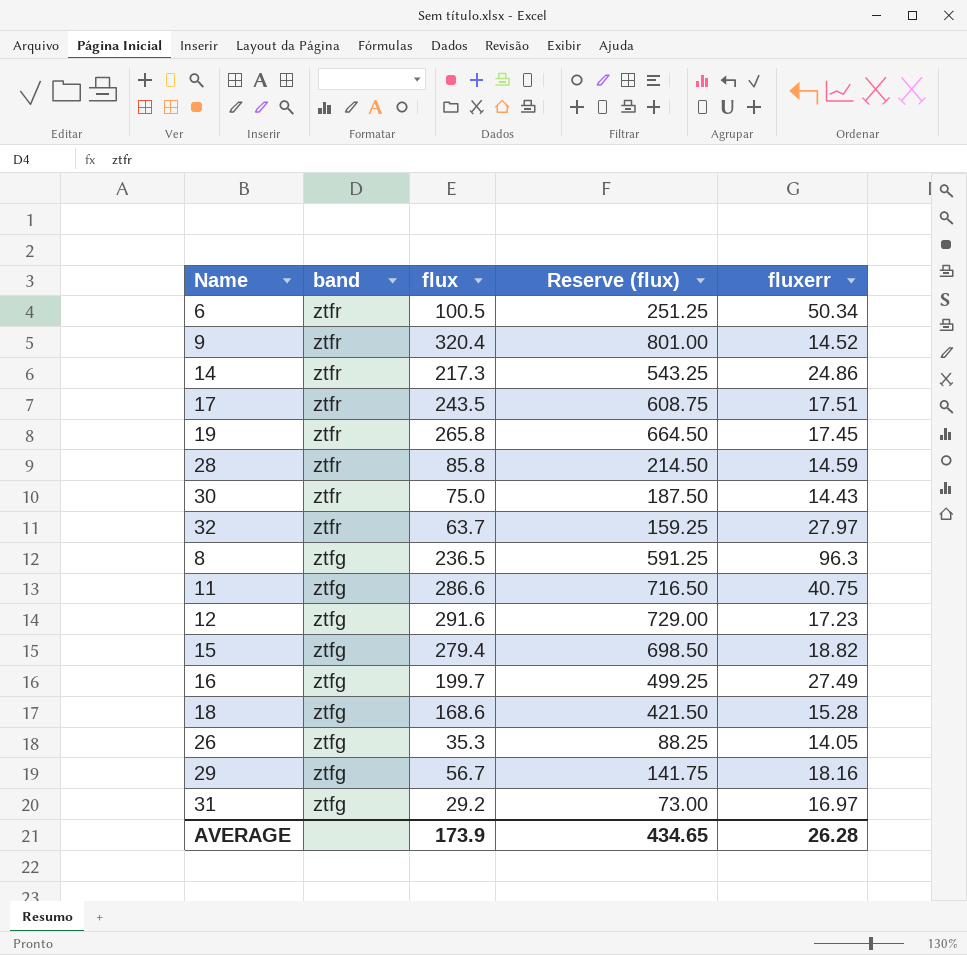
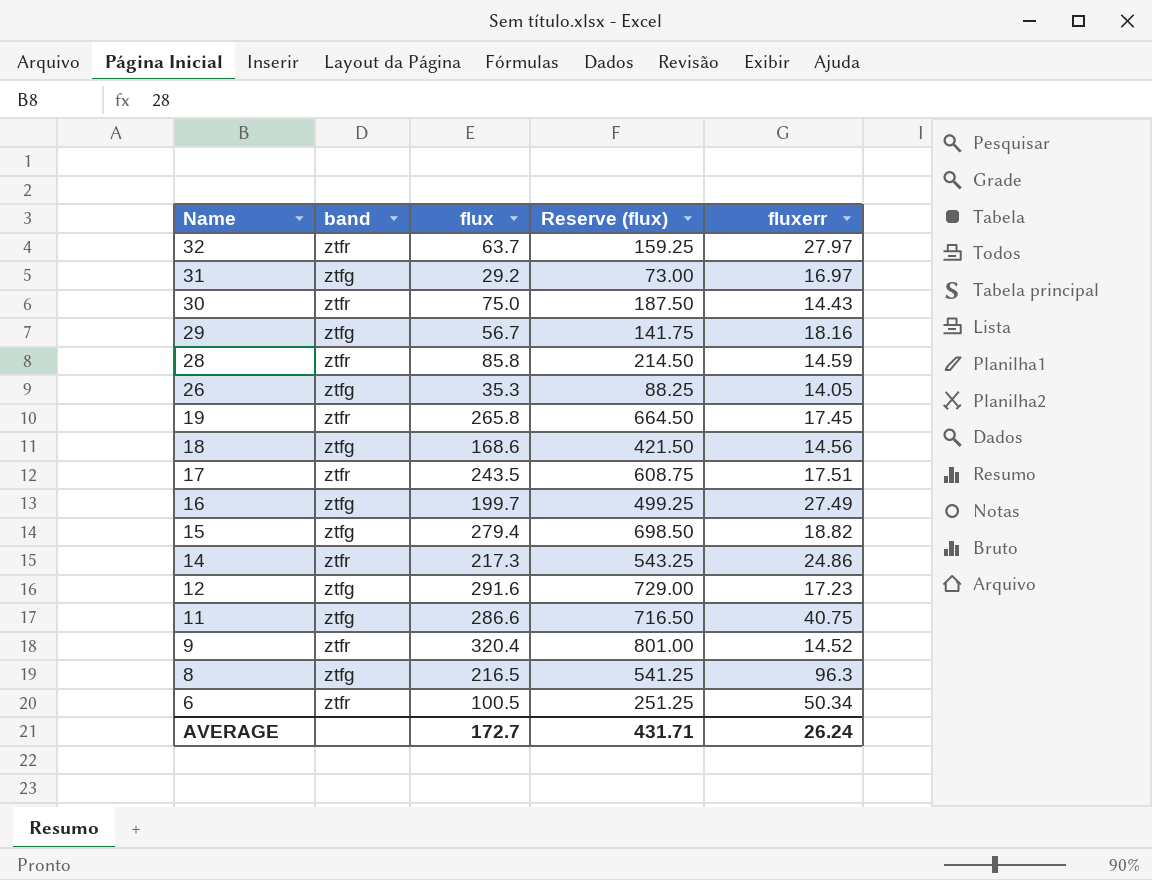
row order: band descending -> Name descending
18 | fluxerr: 15.28 -> 14.56
8 | flux: 236.5 -> 216.5
8 | Reserve (flux): 591.25 -> 541.25
AVERAGE | flux: 173.9 -> 172.7
AVERAGE | Reserve (flux): 434.65 -> 431.71
AVERAGE | fluxerr: 26.28 -> 26.24

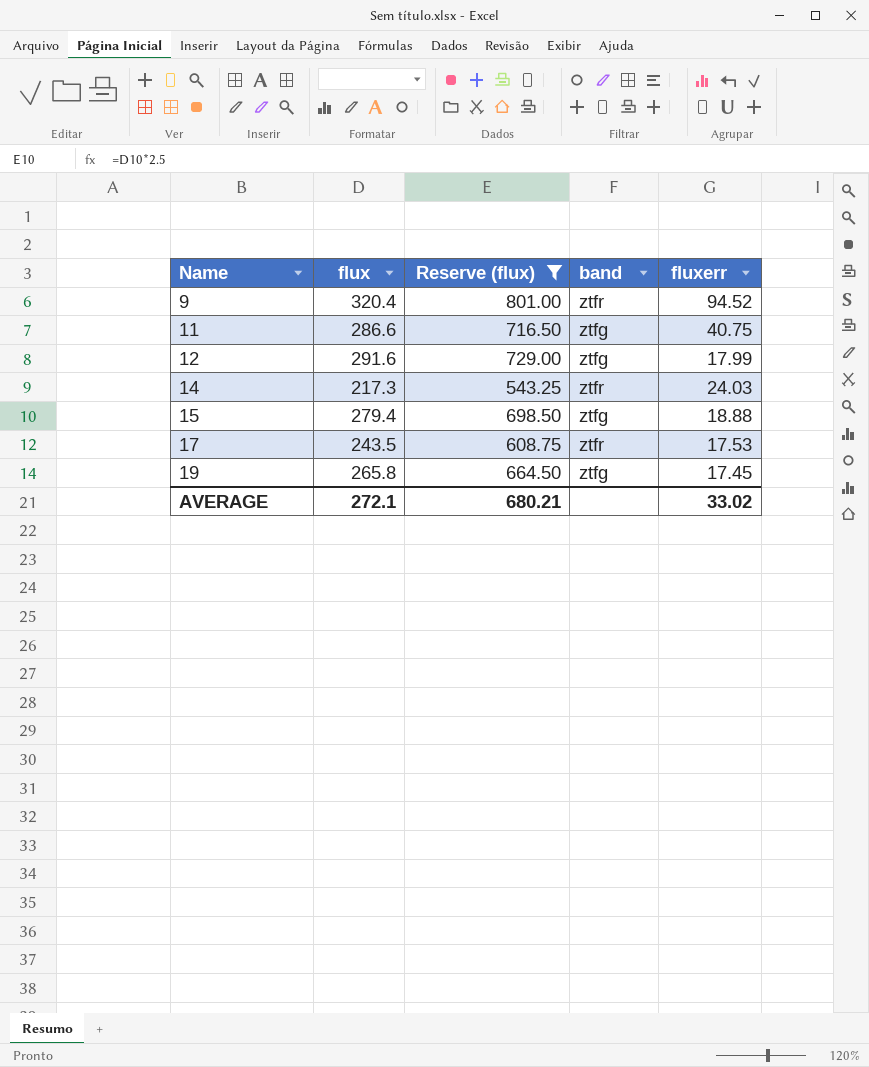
filter: none -> Reserve (flux) >= 543.25
row order: Name descending -> Name ascending
column band | position: 2 -> 4
9 | fluxerr: 14.52 -> 94.52
12 | fluxerr: 17.23 -> 17.99
14 | fluxerr: 24.86 -> 24.03
15 | fluxerr: 18.82 -> 18.88
17 | fluxerr: 17.51 -> 17.53
19 | band: ztfr -> ztfg
AVERAGE | flux: 172.7 -> 272.1
AVERAGE | Reserve (flux): 431.71 -> 680.21
AVERAGE | fluxerr: 26.24 -> 33.02

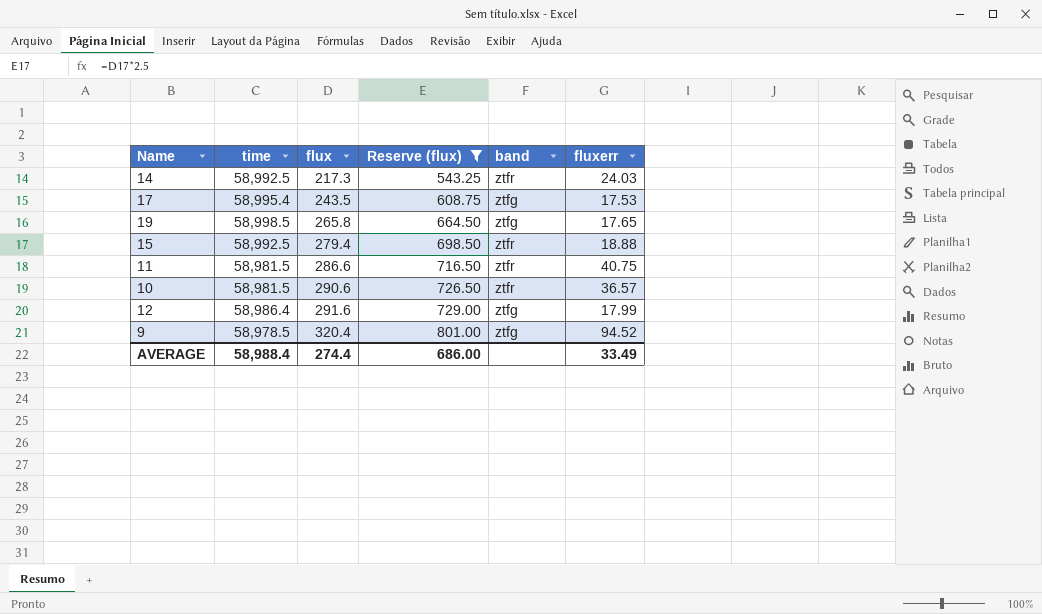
row order: Name ascending -> flux ascending
column time | position: none -> 2
17 | band: ztfr -> ztfg
19 | fluxerr: 17.45 -> 17.65
15 | band: ztfg -> ztfr
11 | band: ztfg -> ztfr
row 10: none -> 58,981.5 | 290.6 | 726.50 | ztfr | 36.57
9 | band: ztfr -> ztfg
AVERAGE | flux: 272.1 -> 274.4
AVERAGE | Reserve (flux): 680.21 -> 686.00
AVERAGE | fluxerr: 33.02 -> 33.49

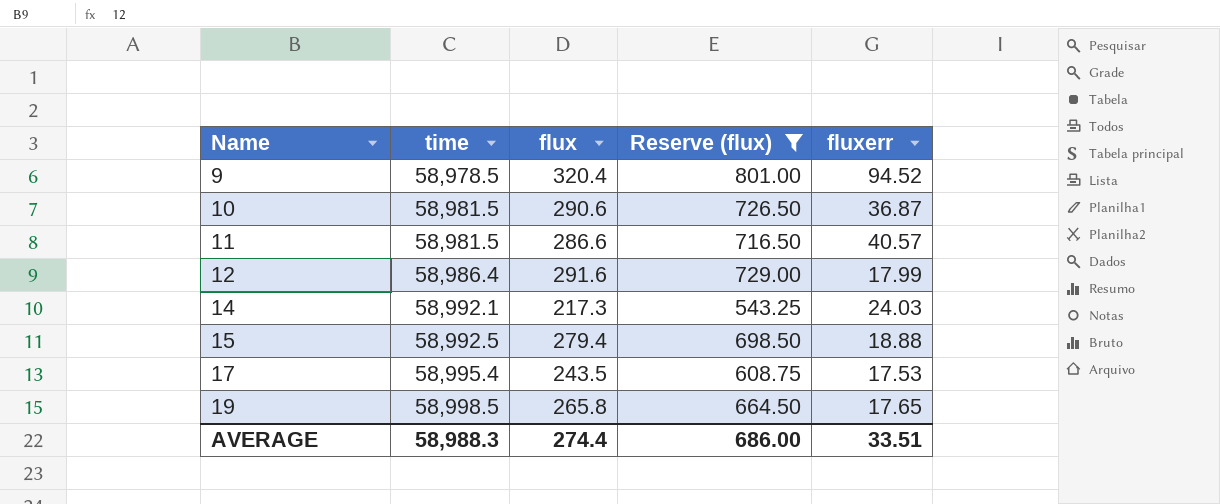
row order: flux ascending -> Name ascending
column band | position: 5 -> none
10 | fluxerr: 36.57 -> 36.87
11 | fluxerr: 40.75 -> 40.57
14 | time: 58,992.5 -> 58,992.1
AVERAGE | time: 58,988.4 -> 58,988.3
AVERAGE | fluxerr: 33.49 -> 33.51

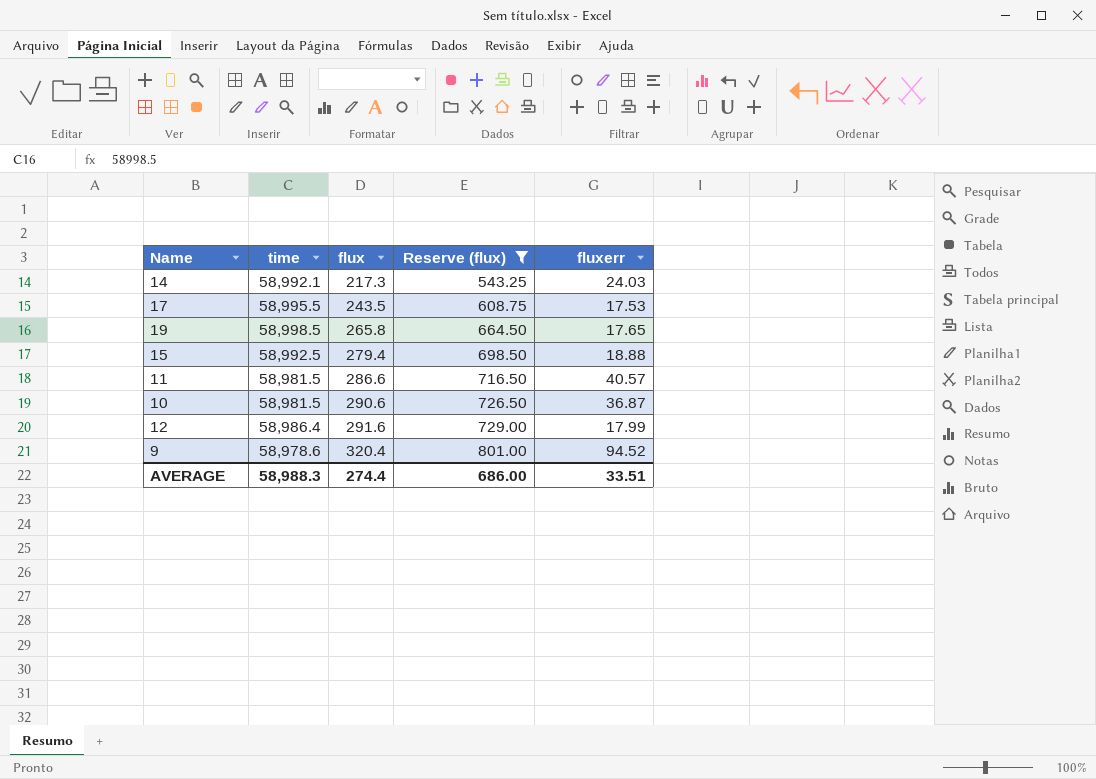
row order: Name ascending -> flux ascending
17 | time: 58,995.4 -> 58,995.5
9 | time: 58,978.5 -> 58,978.6

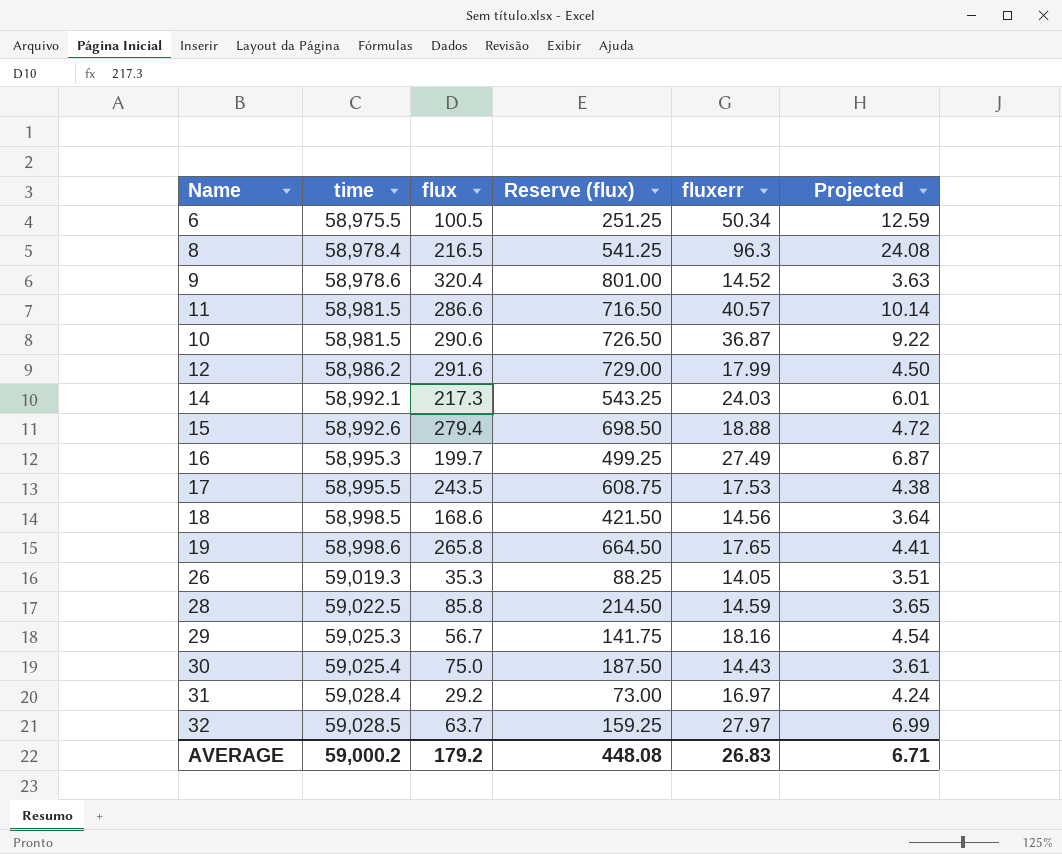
filter: Reserve (flux) >= 543.25 -> none
row order: flux ascending -> time ascending
column Projected | formula: none -> [fluxerr] * 0.25
9 | fluxerr: 94.52 -> 14.52
12 | time: 58,986.4 -> 58,986.2
15 | time: 58,992.5 -> 58,992.6
19 | time: 58,998.5 -> 58,998.6
AVERAGE | time: 58,988.3 -> 59,000.2
AVERAGE | flux: 274.4 -> 179.2
AVERAGE | Reserve (flux): 686.00 -> 448.08
AVERAGE | fluxerr: 33.51 -> 26.83

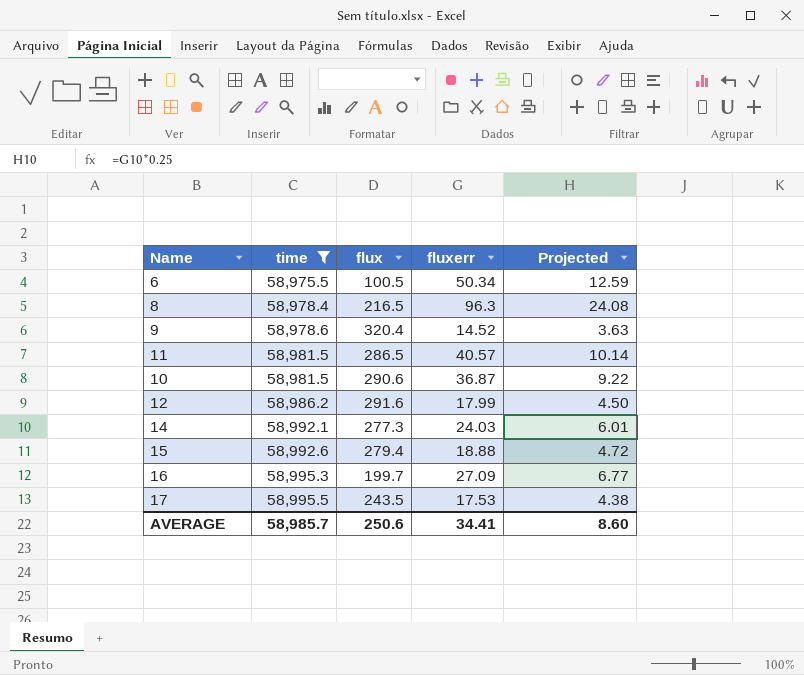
filter: none -> time <= 58,995.5
column Reserve (flux) | formula: [flux] * 2.5 -> none
11 | flux: 286.6 -> 286.5
14 | flux: 217.3 -> 277.3
16 | fluxerr: 27.49 -> 27.09
16 | Projected: 6.87 -> 6.77
AVERAGE | time: 59,000.2 -> 58,985.7
AVERAGE | flux: 179.2 -> 250.6
AVERAGE | fluxerr: 26.83 -> 34.41
AVERAGE | Projected: 6.71 -> 8.60

